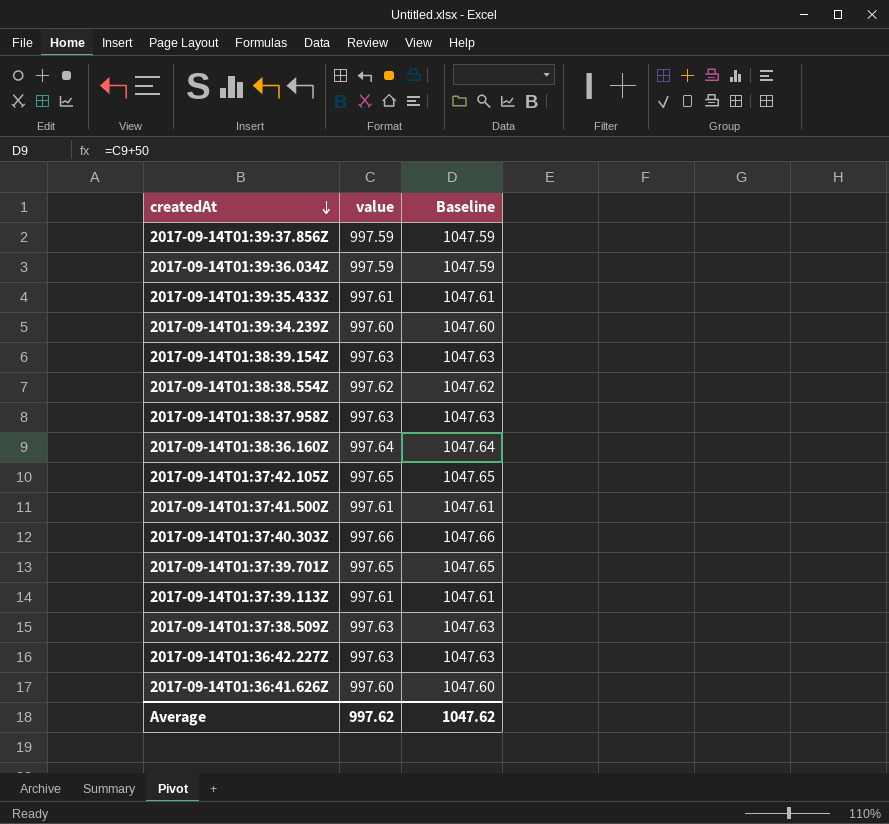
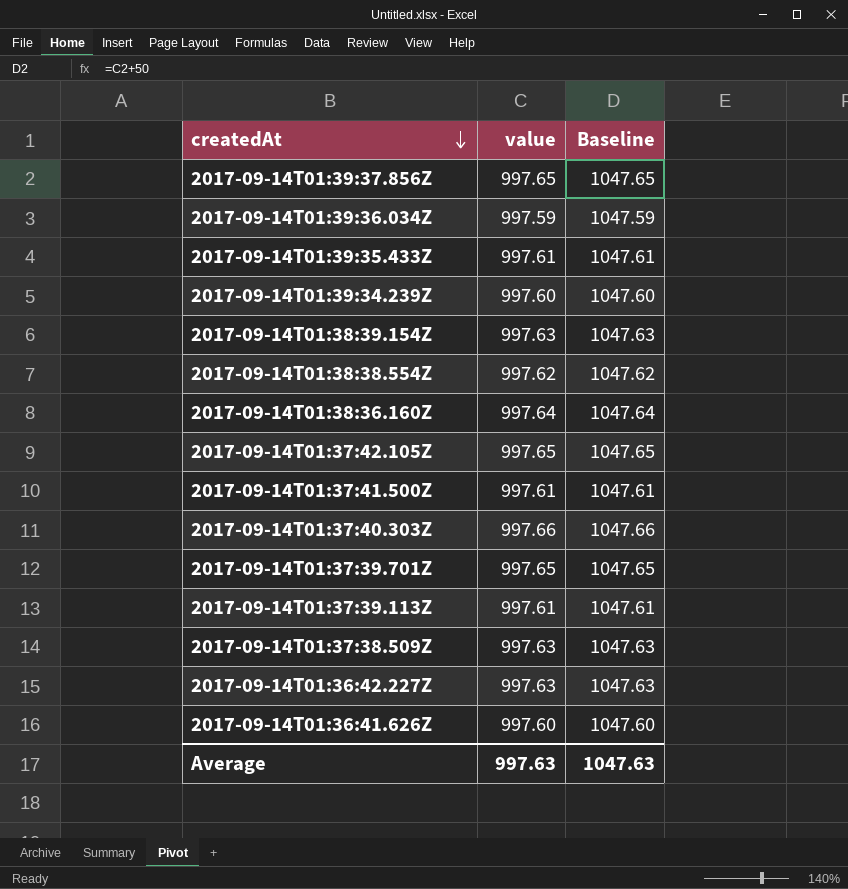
row 2017-09-14T01:38:37.958Z: 997.63 | 1047.63 -> none
2017-09-14T01:39:37.856Z | value: 997.59 -> 997.65
2017-09-14T01:39:37.856Z | Baseline: 1047.59 -> 1047.65
Average | value: 997.62 -> 997.63
Average | Baseline: 1047.62 -> 1047.63

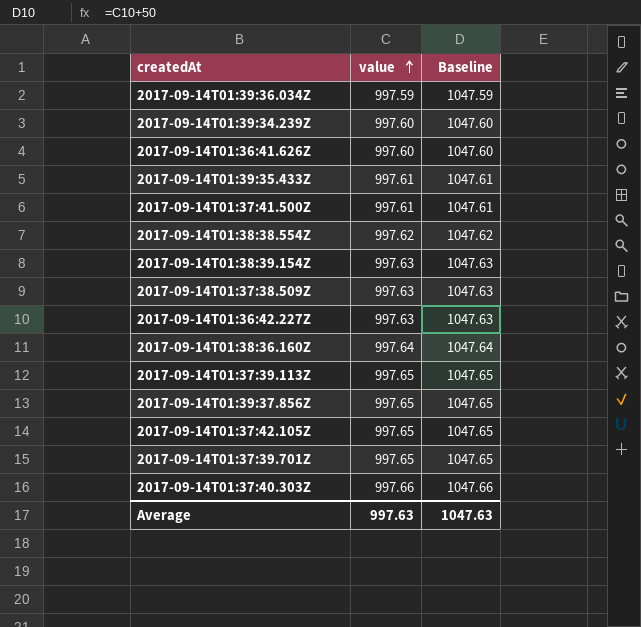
row order: createdAt descending -> value ascending
2017-09-14T01:37:39.113Z | value: 997.61 -> 997.65
2017-09-14T01:37:39.113Z | Baseline: 1047.61 -> 1047.65

